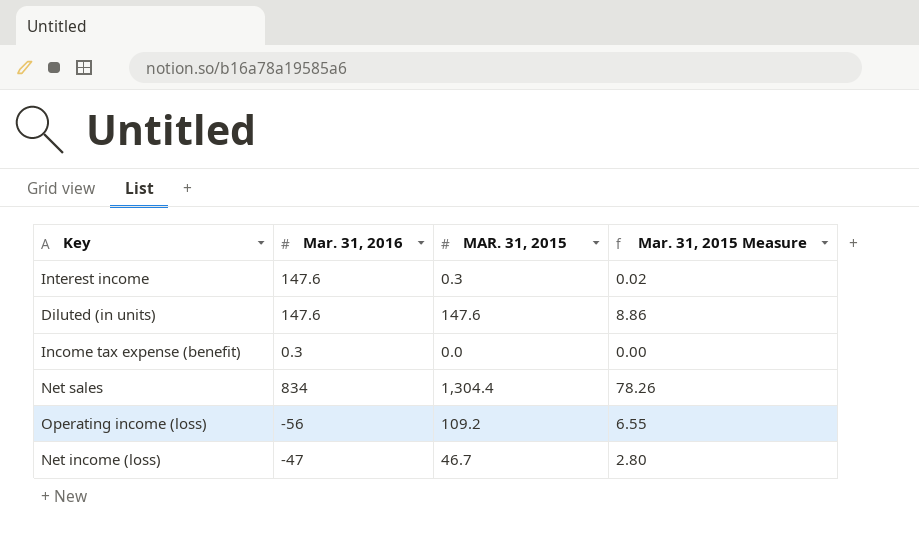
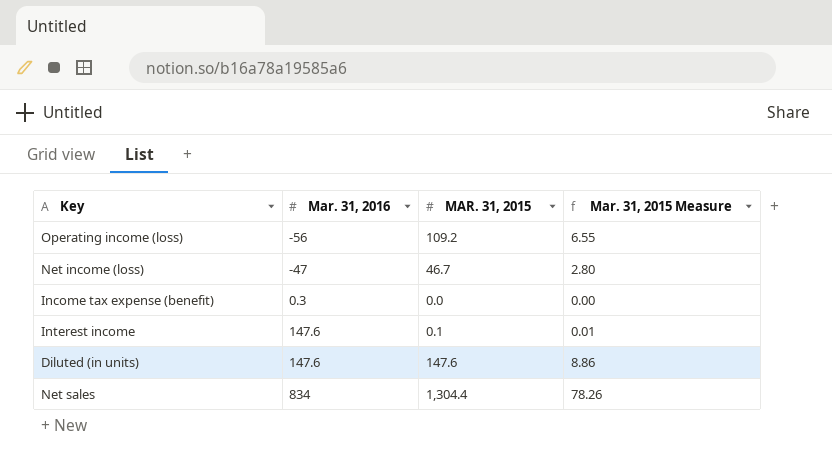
row order: none -> Mar. 31, 2016 ascending
Interest income | MAR. 31, 2015: 0.3 -> 0.1
Interest income | Mar. 31, 2015 Measure: 0.02 -> 0.01

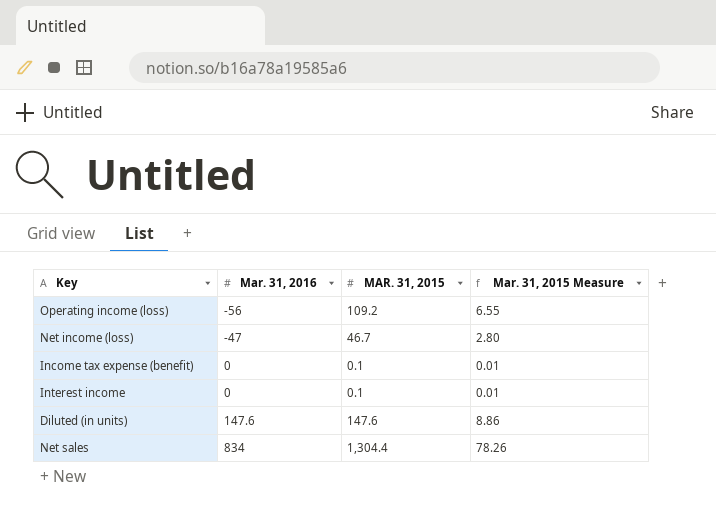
Income tax expense (benefit) | Mar. 31, 2016: 0.3 -> 0
Income tax expense (benefit) | MAR. 31, 2015: 0.0 -> 0.1
Income tax expense (benefit) | Mar. 31, 2015 Measure: 0.00 -> 0.01
Interest income | Mar. 31, 2016: 147.6 -> 0

